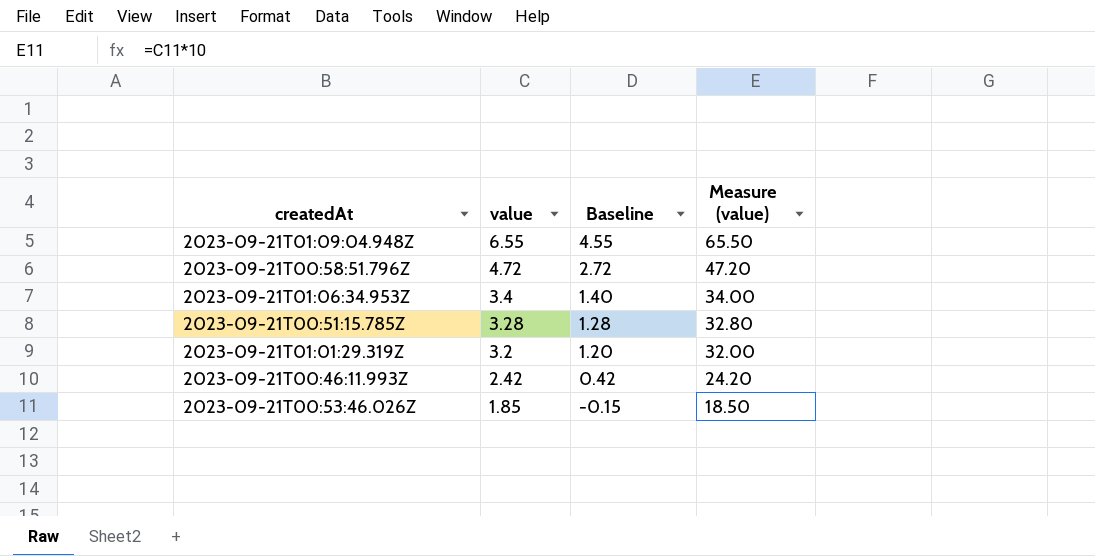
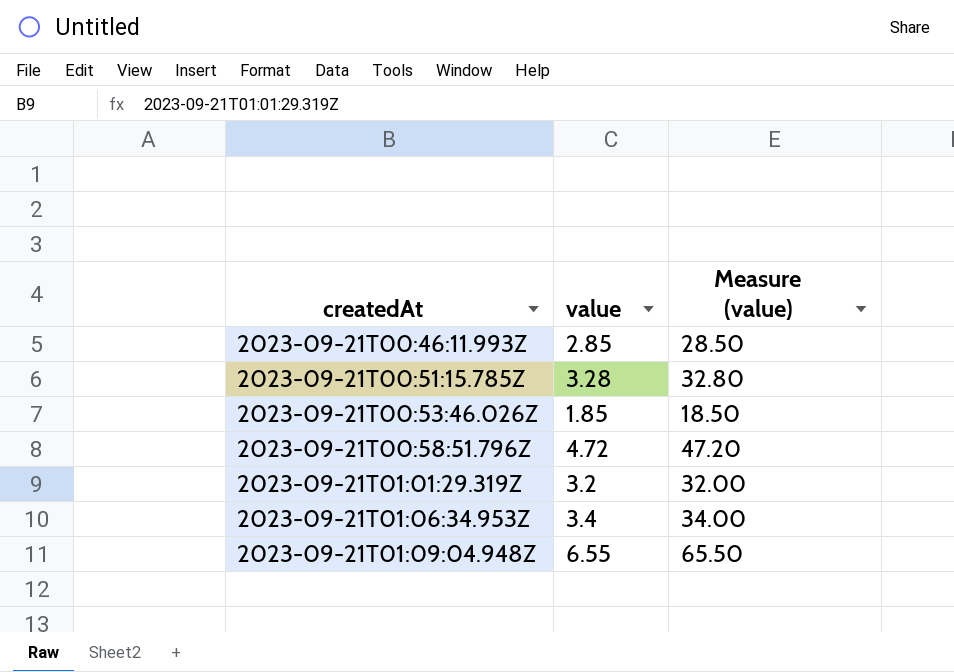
row order: value descending -> createdAt ascending
column Baseline | formula: [value] - 2 -> none
2023-09-21T00:46:11.993Z | value: 2.42 -> 2.85
2023-09-21T00:46:11.993Z | Measure (value): 24.20 -> 28.50

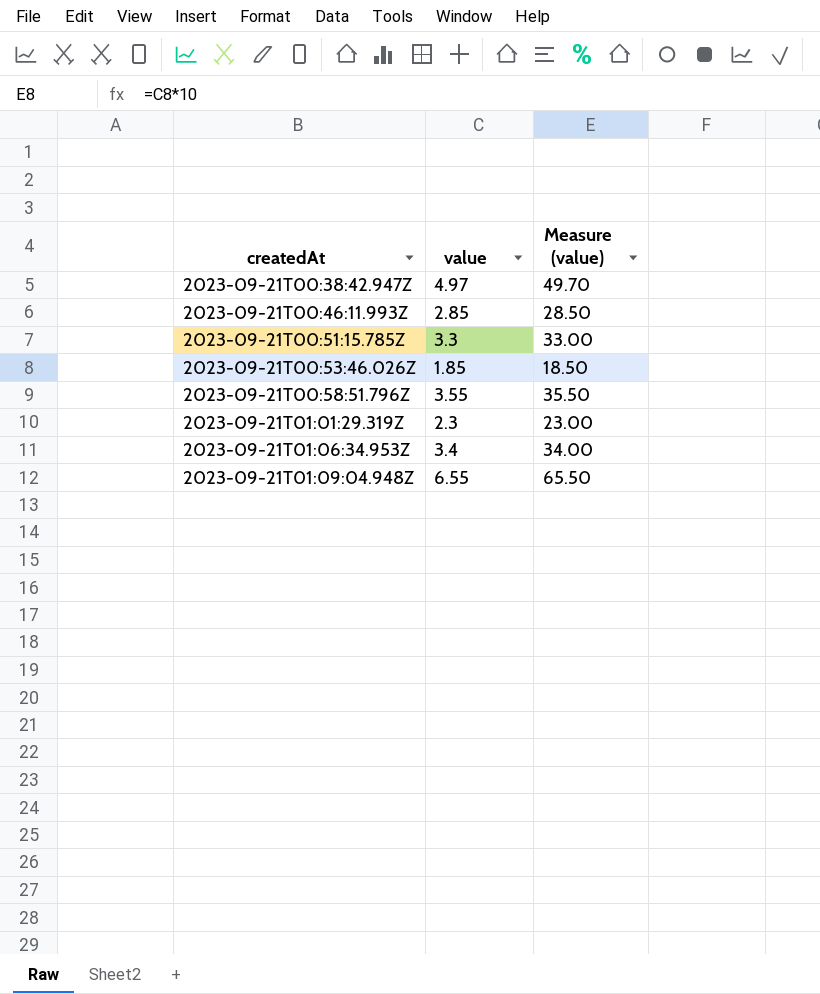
row 2023-09-21T00:38:42.947Z: none -> 4.97 | 49.70
2023-09-21T00:51:15.785Z | value: 3.28 -> 3.3
2023-09-21T00:51:15.785Z | Measure (value): 32.80 -> 33.00
2023-09-21T00:58:51.796Z | value: 4.72 -> 3.55
2023-09-21T00:58:51.796Z | Measure (value): 47.20 -> 35.50
2023-09-21T01:01:29.319Z | value: 3.2 -> 2.3
2023-09-21T01:01:29.319Z | Measure (value): 32.00 -> 23.00

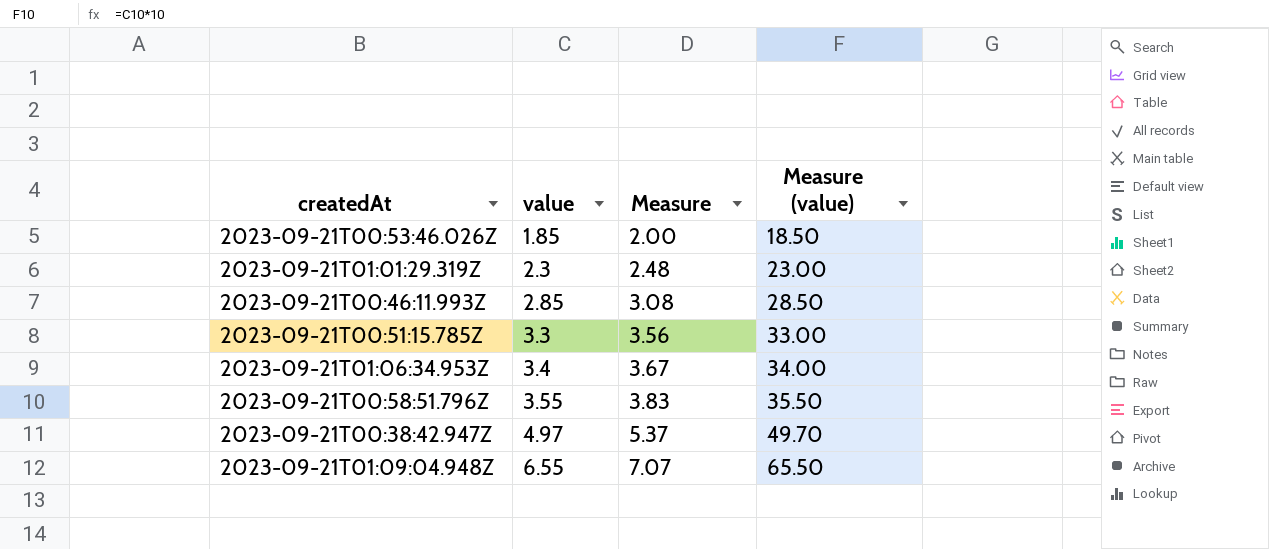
row order: createdAt ascending -> value ascending
column Measure | formula: none -> [value] * 1.08

